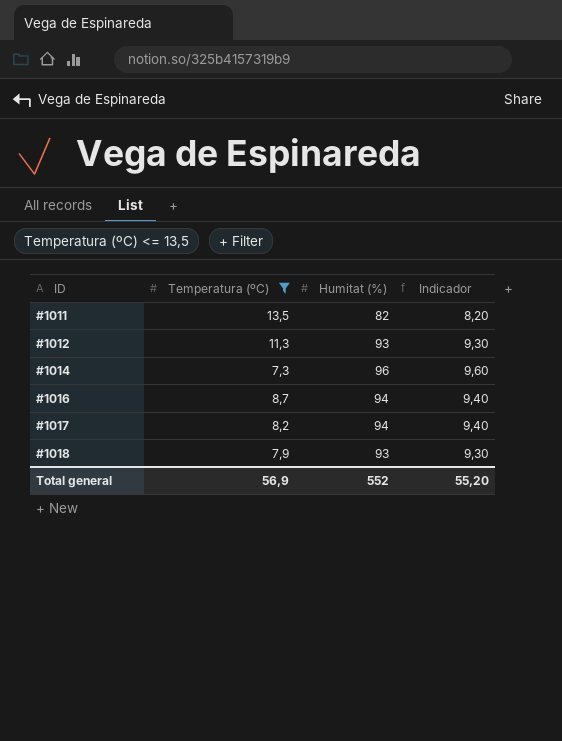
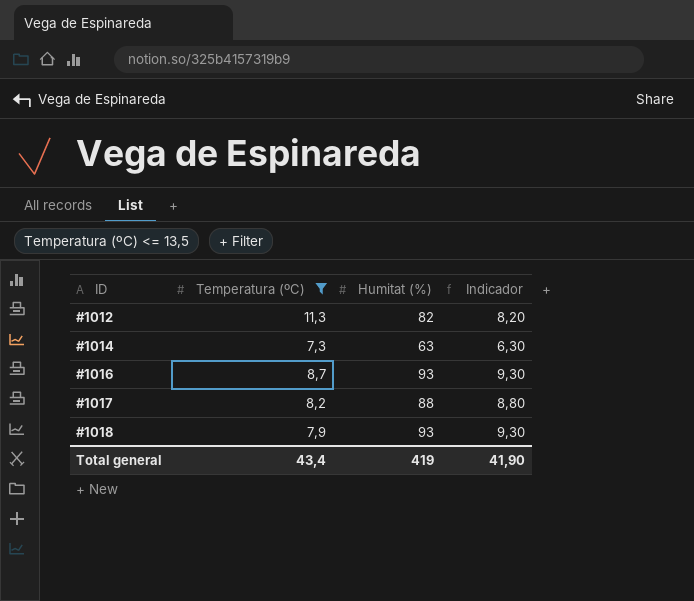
row #1011: 13,5 | 82 | 8,20 -> none
#1012 | Humitat (%): 93 -> 82
#1012 | Indicador: 9,30 -> 8,20
#1014 | Humitat (%): 96 -> 63
#1014 | Indicador: 9,60 -> 6,30
#1016 | Humitat (%): 94 -> 93
#1016 | Indicador: 9,40 -> 9,30
#1017 | Humitat (%): 94 -> 88
#1017 | Indicador: 9,40 -> 8,80
Total general | Temperatura (ºC): 56,9 -> 43,4
Total general | Humitat (%): 552 -> 419
Total general | Indicador: 55,20 -> 41,90

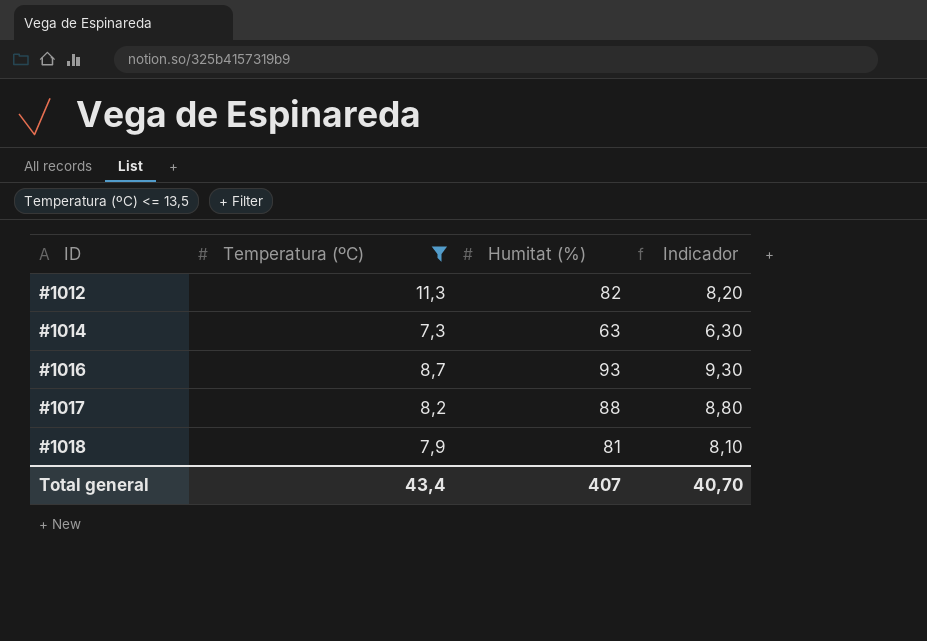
#1018 | Humitat (%): 93 -> 81
#1018 | Indicador: 9,30 -> 8,10
Total general | Humitat (%): 419 -> 407
Total general | Indicador: 41,90 -> 40,70

